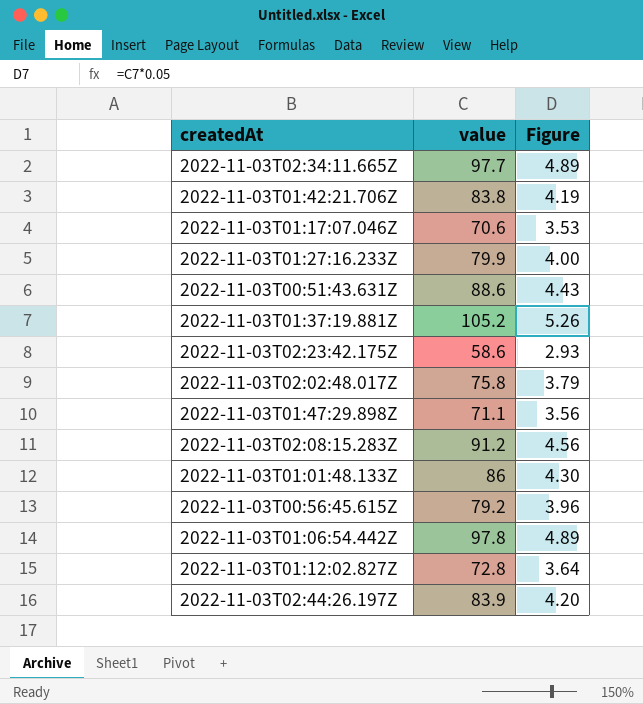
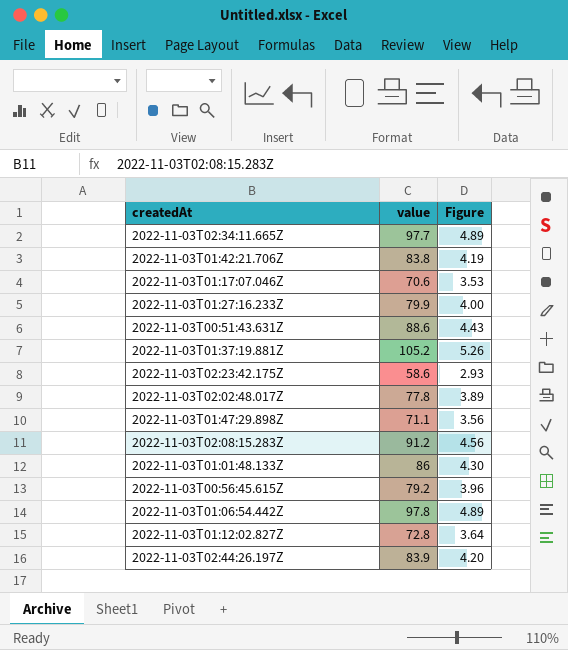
2022-11-03T02:02:48.017Z | value: 75.8 -> 77.8
2022-11-03T02:02:48.017Z | Figure: 3.79 -> 3.89

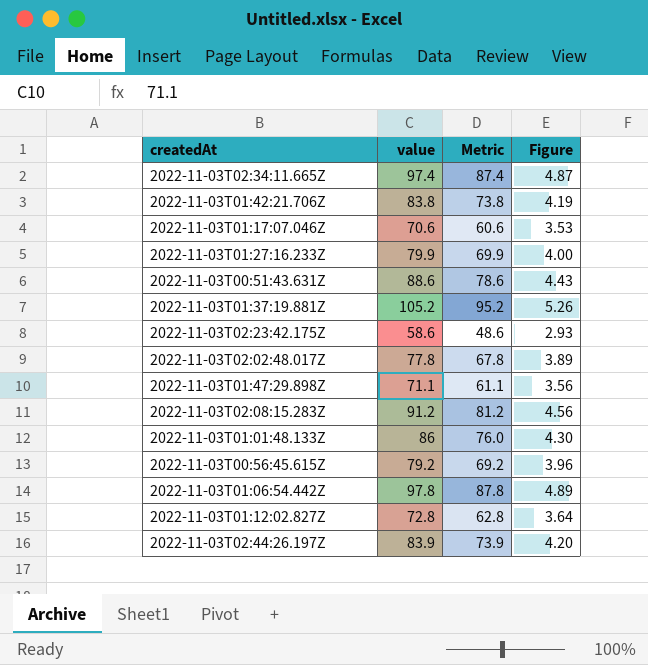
column Metric | formula: none -> [value] - 10
2022-11-03T02:34:11.665Z | value: 97.7 -> 97.4
2022-11-03T02:34:11.665Z | Figure: 4.89 -> 4.87

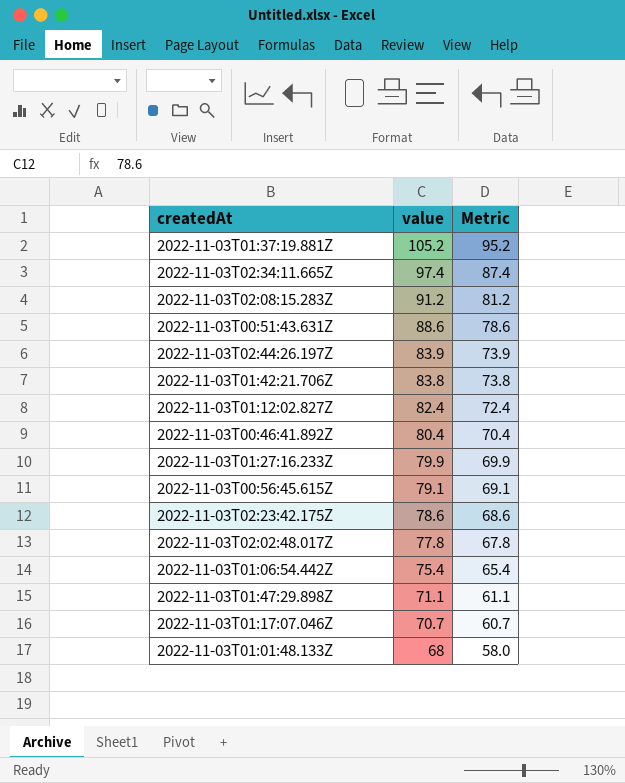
row order: none -> value descending
column Figure | formula: [value] * 0.05 -> none
2022-11-03T01:12:02.827Z | value: 72.8 -> 82.4
2022-11-03T01:12:02.827Z | Metric: 62.8 -> 72.4
row 2022-11-03T00:46:41.892Z: none -> 80.4 | 70.4
2022-11-03T00:56:45.615Z | value: 79.2 -> 79.1
2022-11-03T00:56:45.615Z | Metric: 69.2 -> 69.1
2022-11-03T02:23:42.175Z | value: 58.6 -> 78.6
2022-11-03T02:23:42.175Z | Metric: 48.6 -> 68.6
2022-11-03T01:06:54.442Z | value: 97.8 -> 75.4
2022-11-03T01:06:54.442Z | Metric: 87.8 -> 65.4
2022-11-03T01:17:07.046Z | value: 70.6 -> 70.7
2022-11-03T01:17:07.046Z | Metric: 60.6 -> 60.7
2022-11-03T01:01:48.133Z | value: 86 -> 68
2022-11-03T01:01:48.133Z | Metric: 76.0 -> 58.0

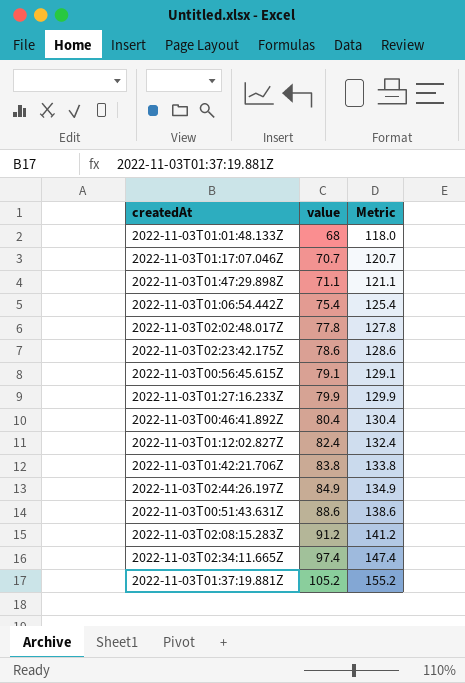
row order: value descending -> value ascending
column Metric | formula: [value] - 10 -> [value] + 50
2022-11-03T02:44:26.197Z | value: 83.9 -> 84.9

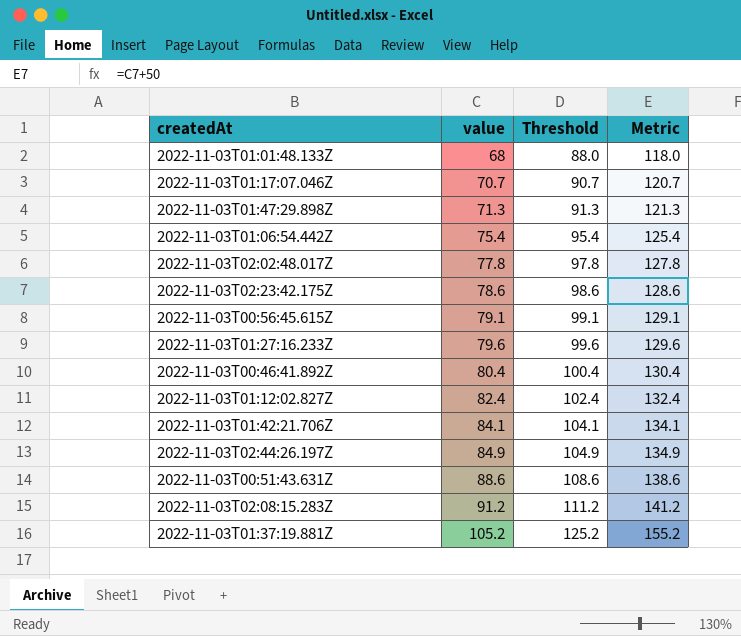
column Threshold | formula: none -> [value] + 20
row 2022-11-03T02:34:11.665Z: 97.4 | 147.4 -> none
2022-11-03T01:47:29.898Z | value: 71.1 -> 71.3
2022-11-03T01:47:29.898Z | Metric: 121.1 -> 121.3
2022-11-03T01:27:16.233Z | value: 79.9 -> 79.6
2022-11-03T01:27:16.233Z | Metric: 129.9 -> 129.6
2022-11-03T01:42:21.706Z | value: 83.8 -> 84.1
2022-11-03T01:42:21.706Z | Metric: 133.8 -> 134.1

